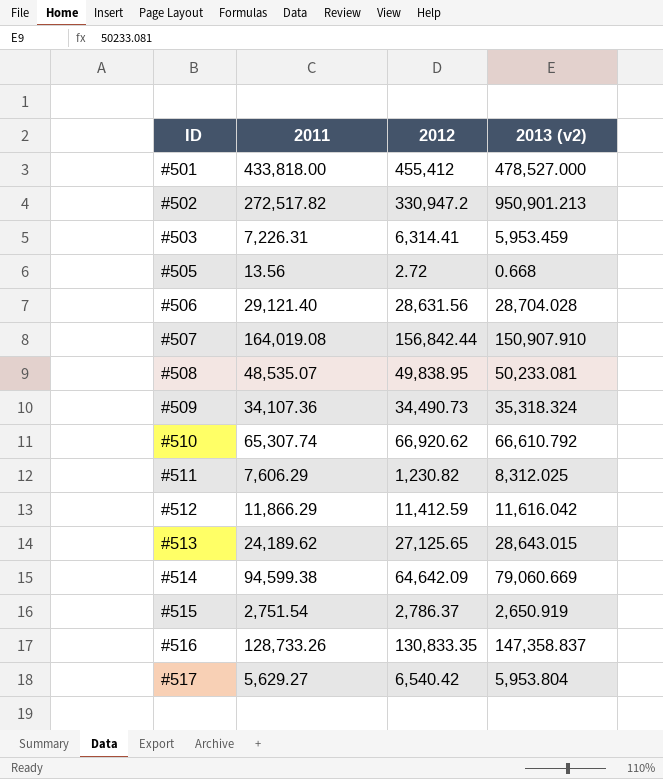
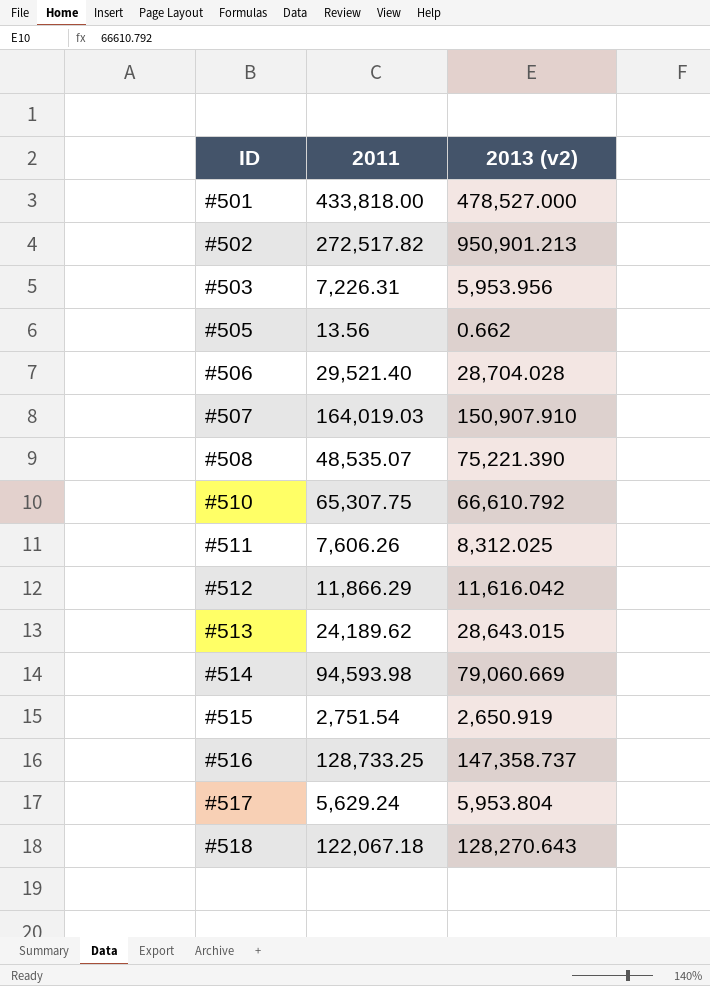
column 2012 | position: 3 -> none
row #509: 34,107.36 | 34,490.73 | 35,318.324 -> none
#503 | 2013 (v2): 5,953.459 -> 5,953.956
#505 | 2013 (v2): 0.668 -> 0.662
#506 | 2011: 29,121.40 -> 29,521.40
#507 | 2011: 164,019.08 -> 164,019.03
#508 | 2013 (v2): 50,233.081 -> 75,221.390
#510 | 2011: 65,307.74 -> 65,307.75
#511 | 2011: 7,606.29 -> 7,606.26
#514 | 2011: 94,599.38 -> 94,593.98
#516 | 2011: 128,733.26 -> 128,733.25
#516 | 2013 (v2): 147,358.837 -> 147,358.737
#517 | 2011: 5,629.27 -> 5,629.24
row #518: none -> 122,067.18 | 128,270.643

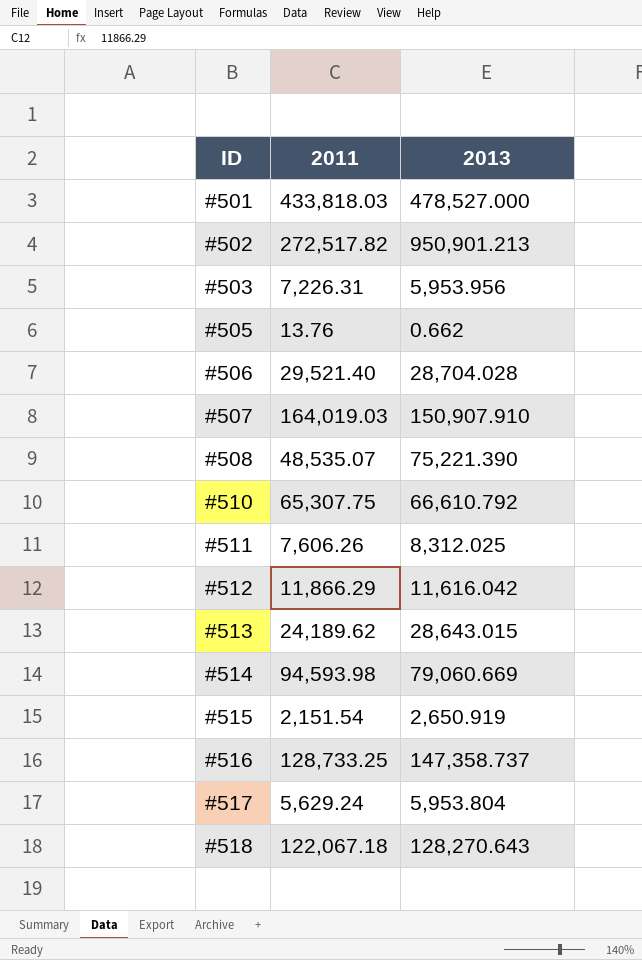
column name: 2013 (v2) -> 2013
#501 | 2011: 433,818.00 -> 433,818.03
#505 | 2011: 13.56 -> 13.76
#515 | 2011: 2,751.54 -> 2,151.54

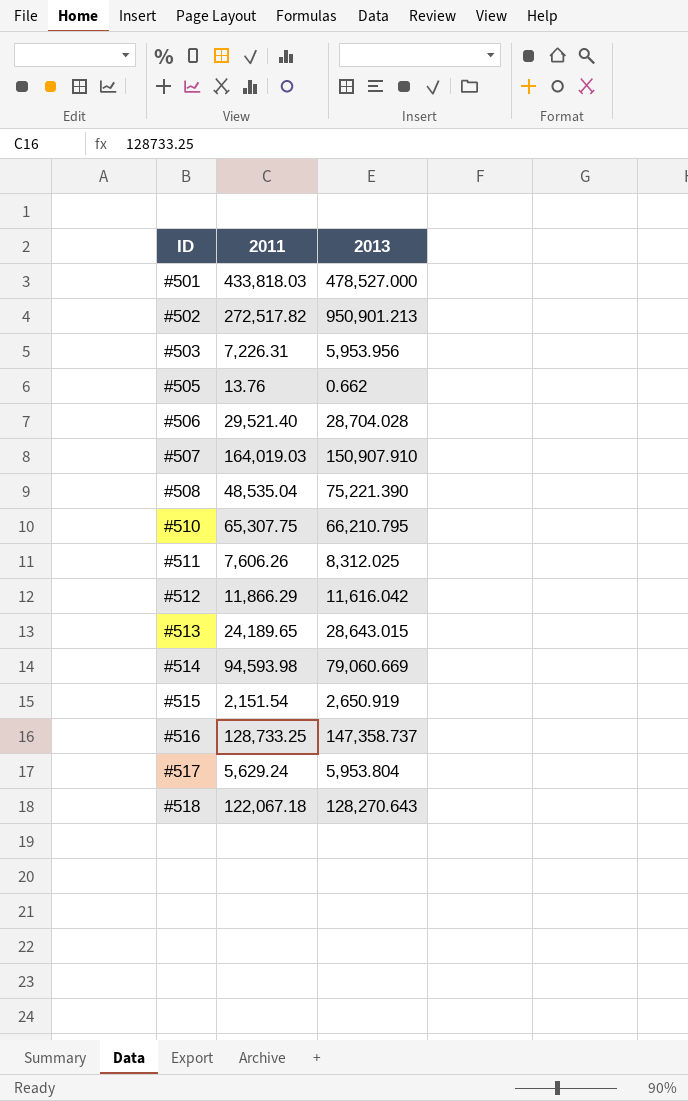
#508 | 2011: 48,535.07 -> 48,535.04
#510 | 2013: 66,610.792 -> 66,210.795
#513 | 2011: 24,189.62 -> 24,189.65

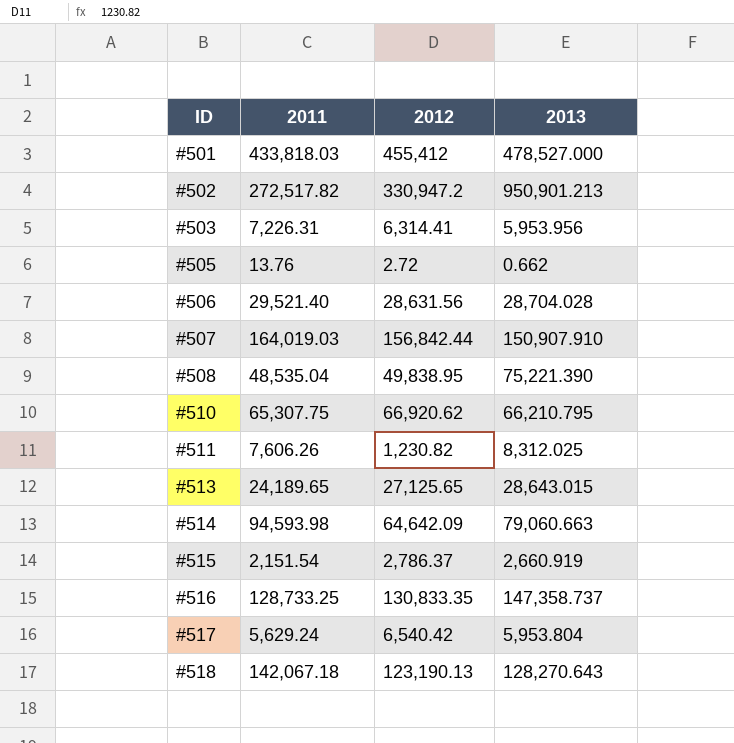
column 2012 | position: none -> 3
row #512: 11,866.29 | 11,616.042 -> none
#514 | 2013: 79,060.669 -> 79,060.663
#515 | 2013: 2,650.919 -> 2,660.919
#518 | 2011: 122,067.18 -> 142,067.18

